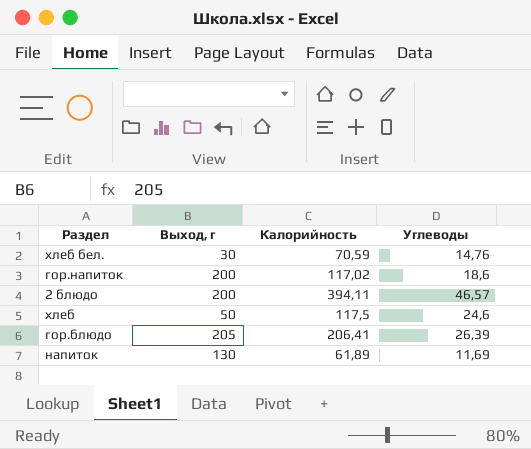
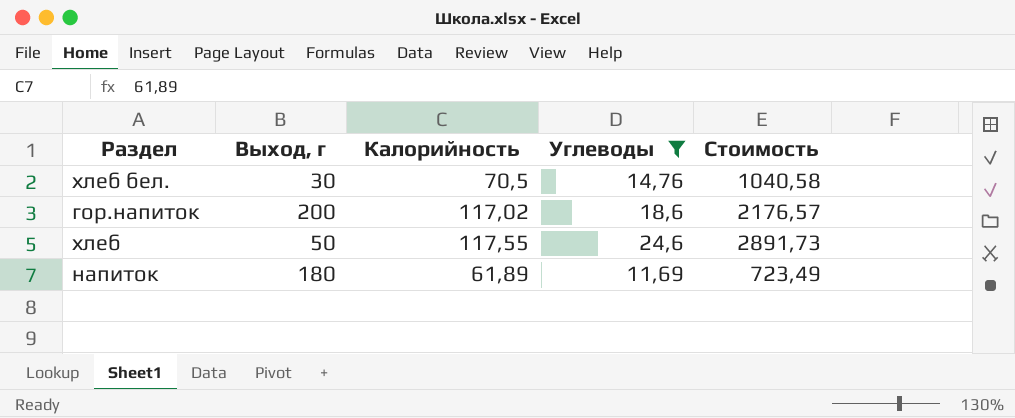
filter: none -> Углеводы <= 24,6
column Стоимость | formula: none -> [Калорийность] * [Углеводы]
хлеб бел. | Калорийность: 70,59 -> 70,5
хлеб | Калорийность: 117,5 -> 117,55
напиток | Выход, г: 130 -> 180

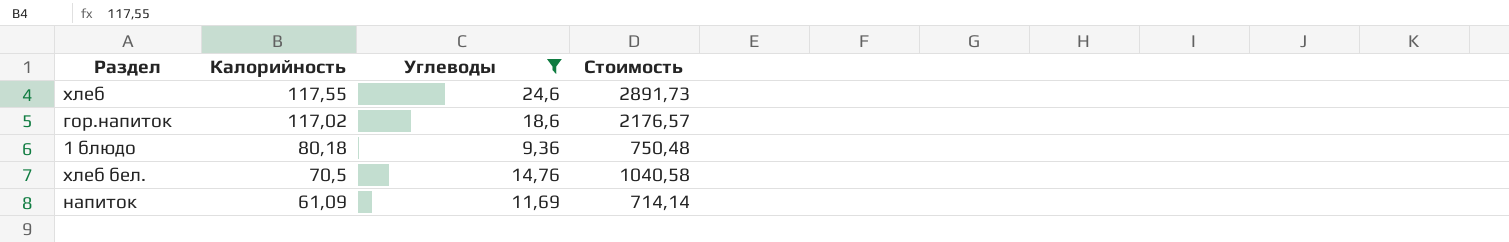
row order: none -> Калорийность descending
column Выход, г | position: 2 -> none
row 1 блюдо: none -> 80,18 | 9,36 | 750,48
напиток | Калорийность: 61,89 -> 61,09
напиток | Стоимость: 723,49 -> 714,14

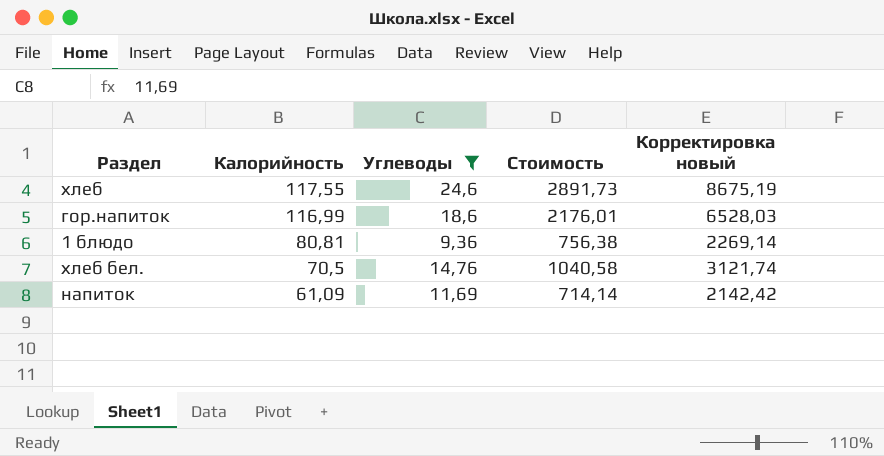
column Корректировка новый | formula: none -> [Стоимость] * 3
гор.напиток | Калорийность: 117,02 -> 116,99
гор.напиток | Стоимость: 2176,57 -> 2176,01
1 блюдо | Калорийность: 80,18 -> 80,81
1 блюдо | Стоимость: 750,48 -> 756,38

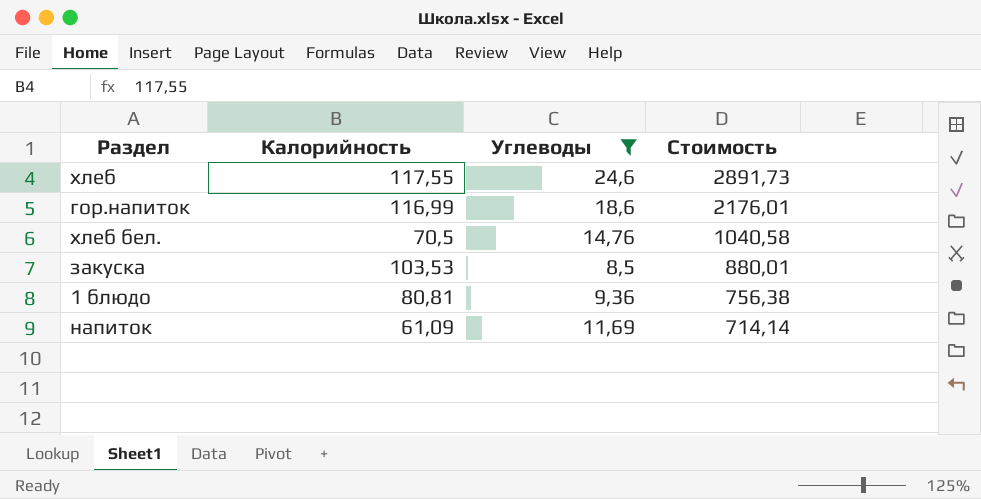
row order: Калорийность descending -> Стоимость descending
column Корректировка новый | formula: [Стоимость] * 3 -> none
row закуска: none -> 103,53 | 8,5 | 880,01

